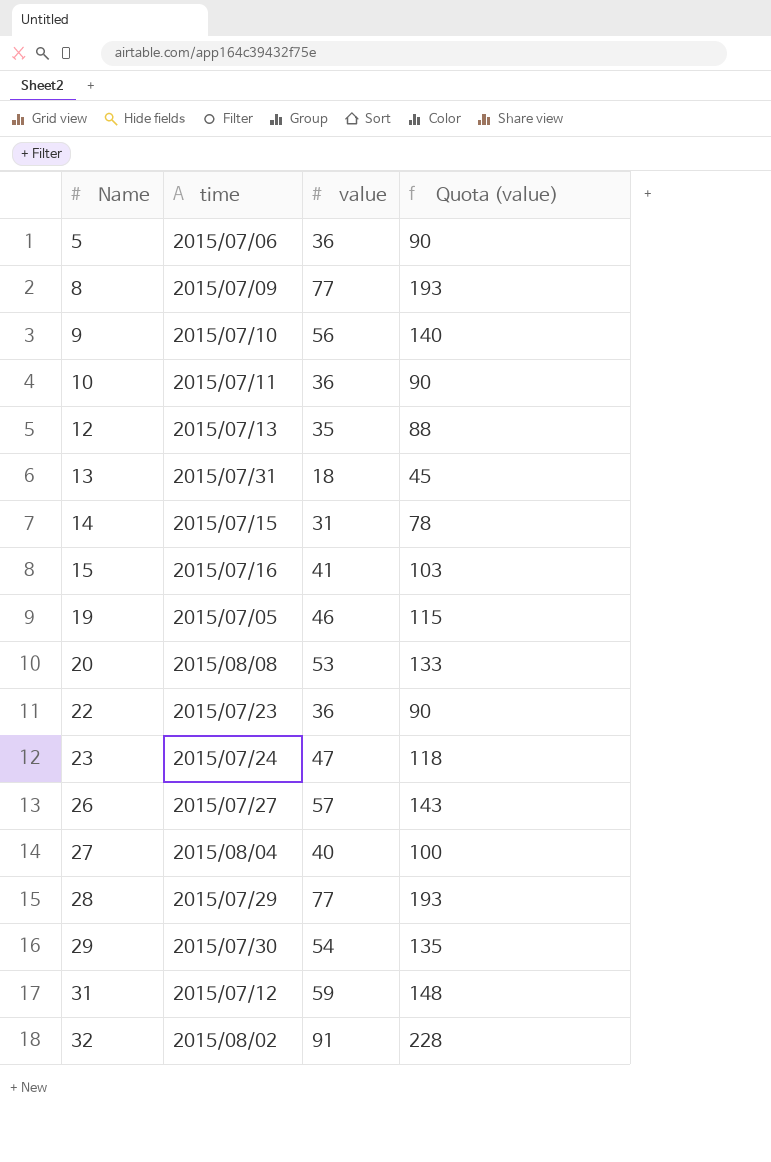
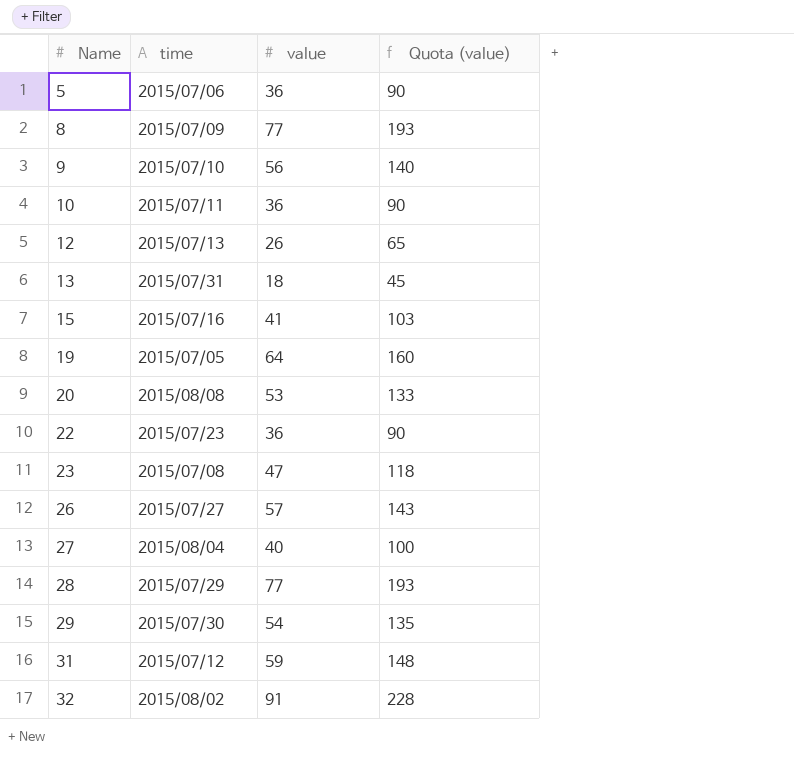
row 14: 2015/07/15 | 31 | 78 -> none
12 | value: 35 -> 26
12 | Quota (value): 88 -> 65
19 | value: 46 -> 64
19 | Quota (value): 115 -> 160
23 | time: 2015/07/24 -> 2015/07/08

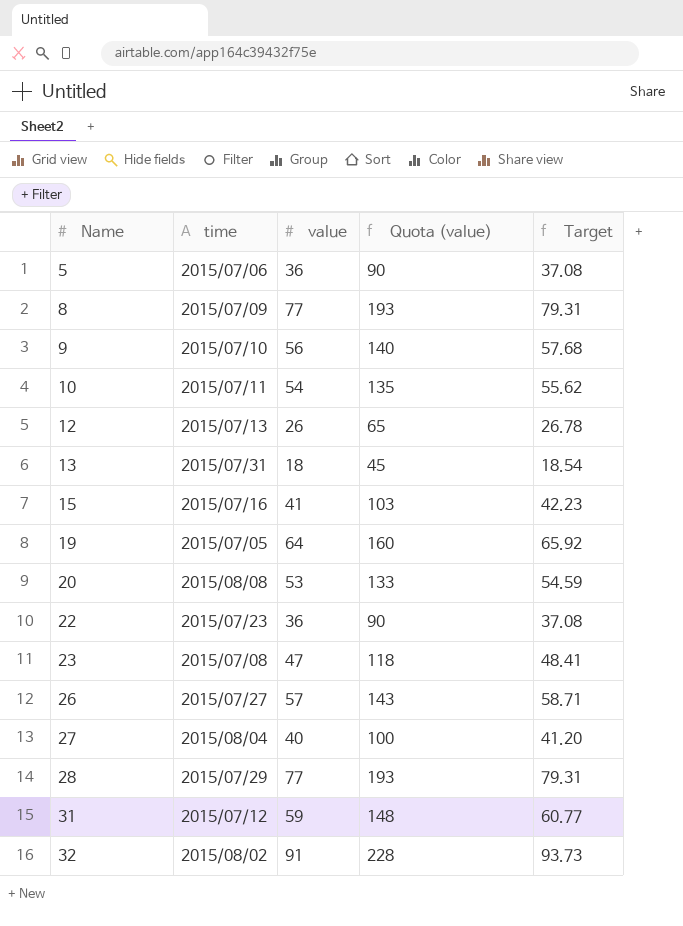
column Target | formula: none -> [value] * 1.03
row 29: 2015/07/30 | 54 | 135 -> none
10 | value: 36 -> 54
10 | Quota (value): 90 -> 135

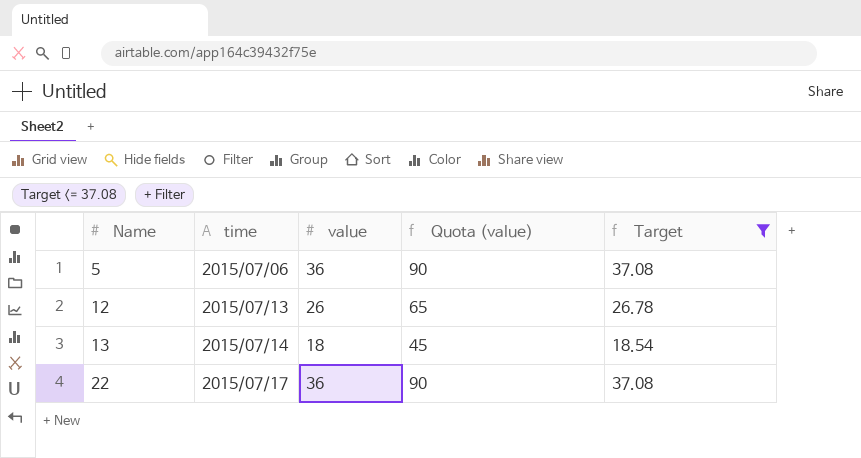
filter: none -> Target <= 37.08
13 | time: 2015/07/31 -> 2015/07/14
22 | time: 2015/07/23 -> 2015/07/17

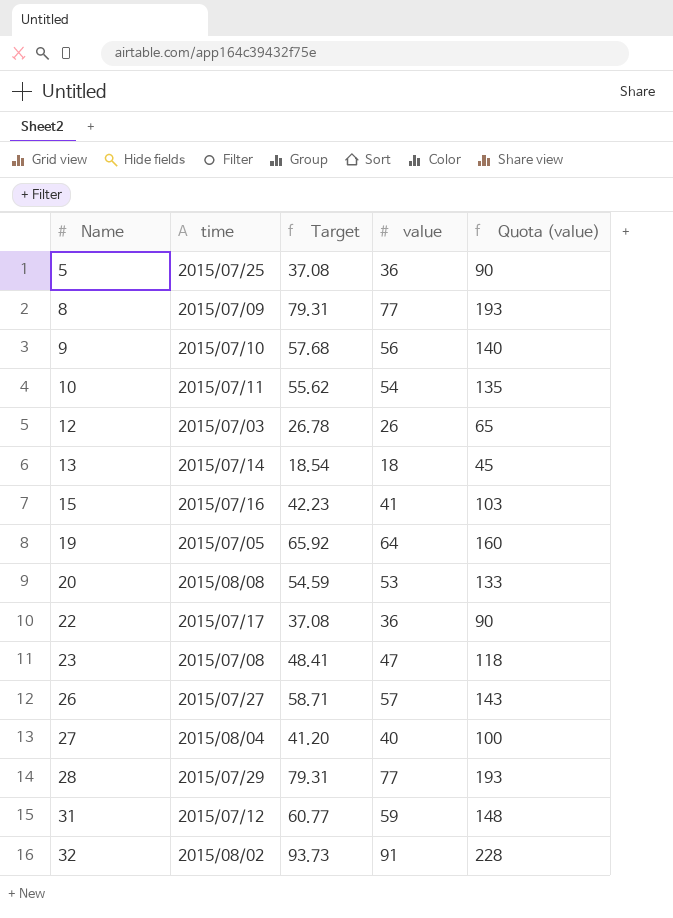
filter: Target <= 37.08 -> none
column Target | position: 5 -> 3
5 | time: 2015/07/06 -> 2015/07/25
12 | time: 2015/07/13 -> 2015/07/03

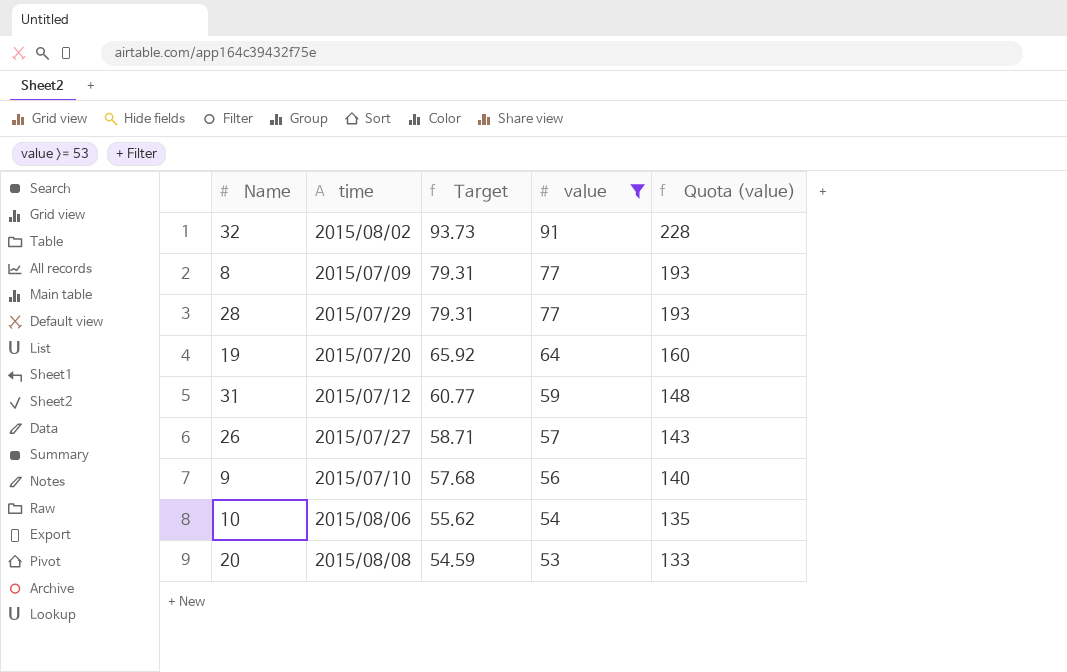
filter: none -> value >= 53
row order: Name ascending -> Target descending
19 | time: 2015/07/05 -> 2015/07/20
10 | time: 2015/07/11 -> 2015/08/06

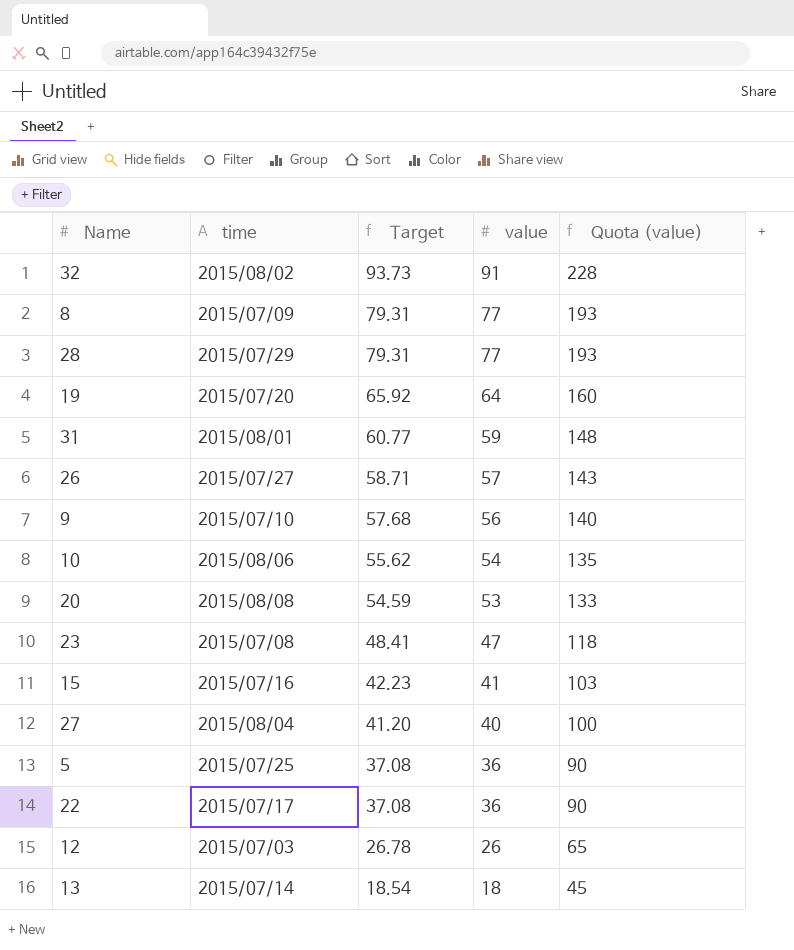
filter: value >= 53 -> none
31 | time: 2015/07/12 -> 2015/08/01

